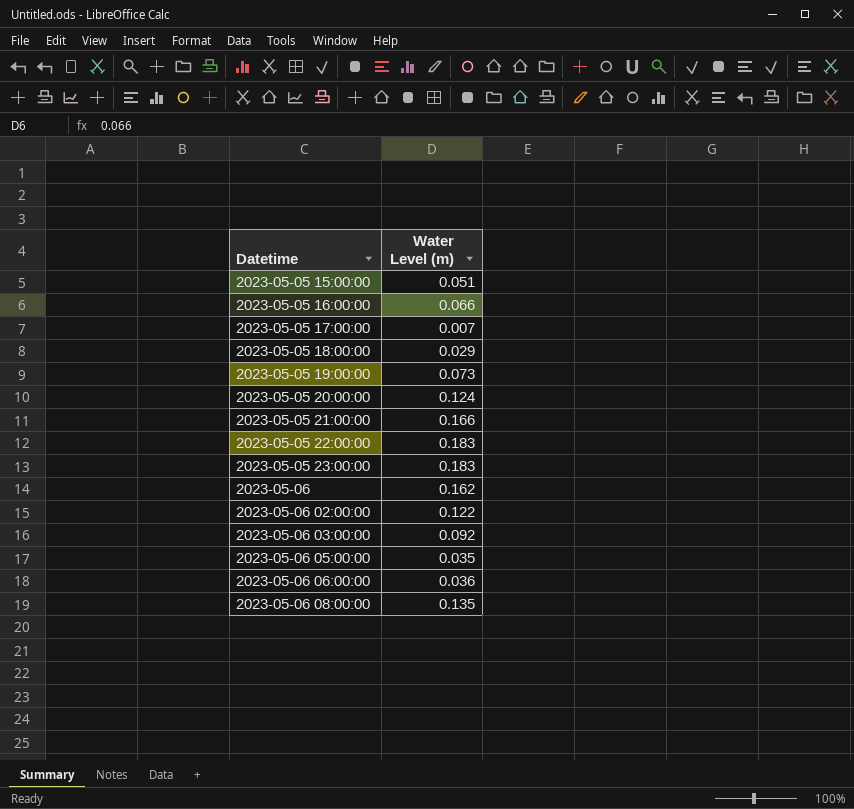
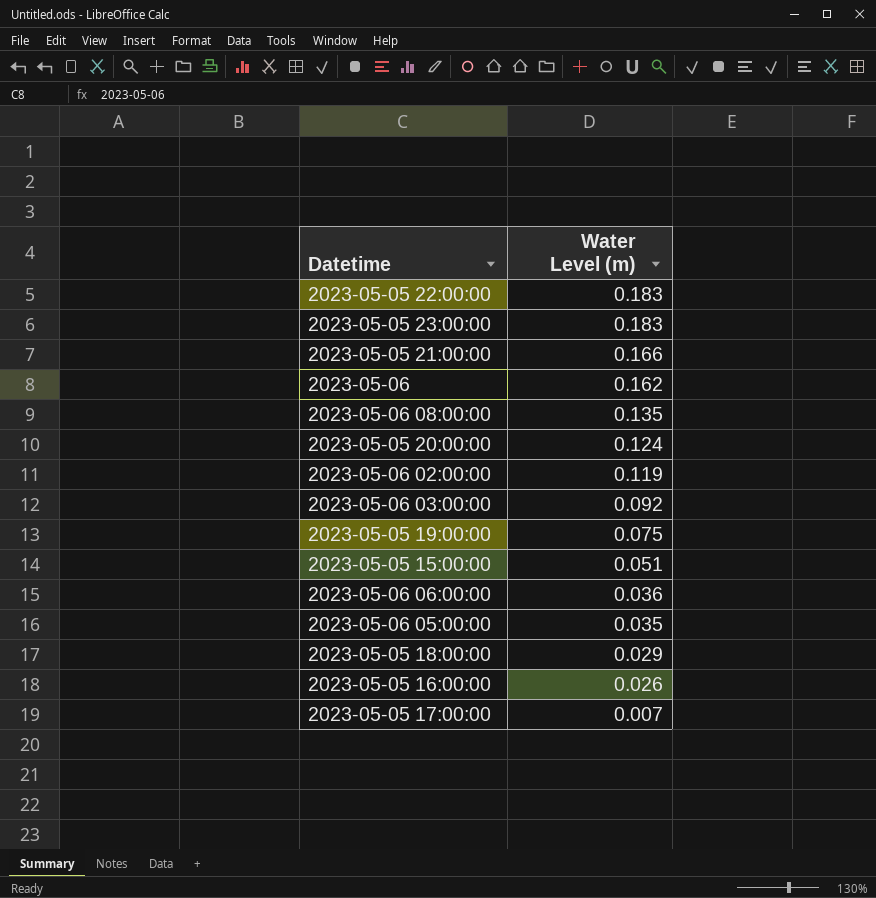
row order: Datetime ascending -> Water Level (m) descending
2023-05-06 02:00:00 | Water Level (m): 0.122 -> 0.119
2023-05-05 19:00:00 | Water Level (m): 0.073 -> 0.075
2023-05-05 16:00:00 | Water Level (m): 0.066 -> 0.026

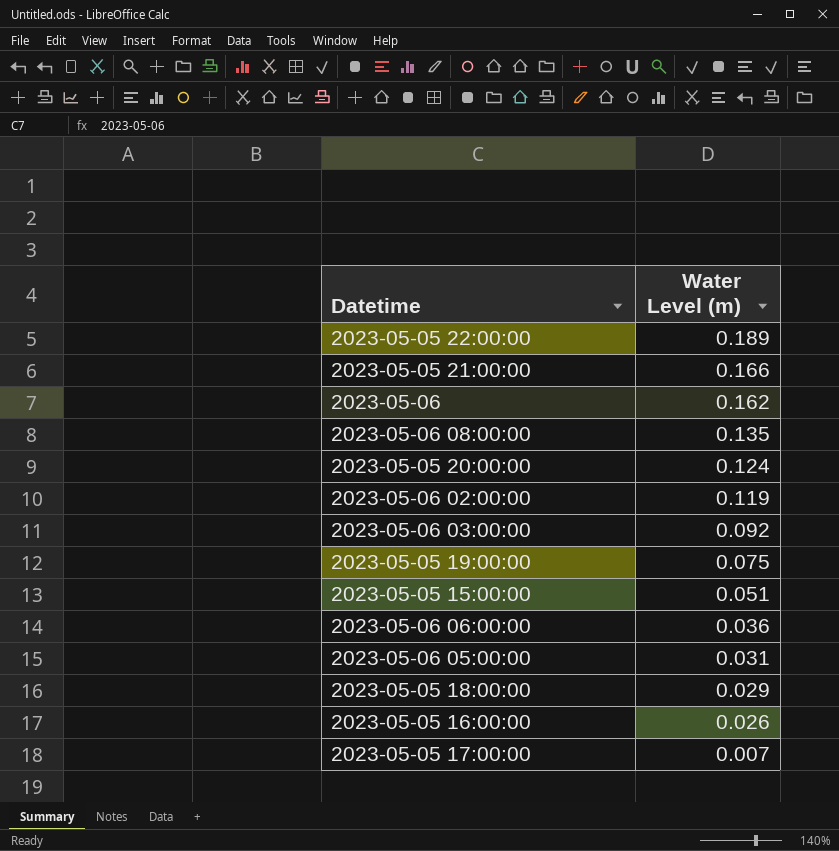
row 2023-05-05 23:00:00: 0.183 -> none
2023-05-05 22:00:00 | Water Level (m): 0.183 -> 0.189
2023-05-06 05:00:00 | Water Level (m): 0.035 -> 0.031

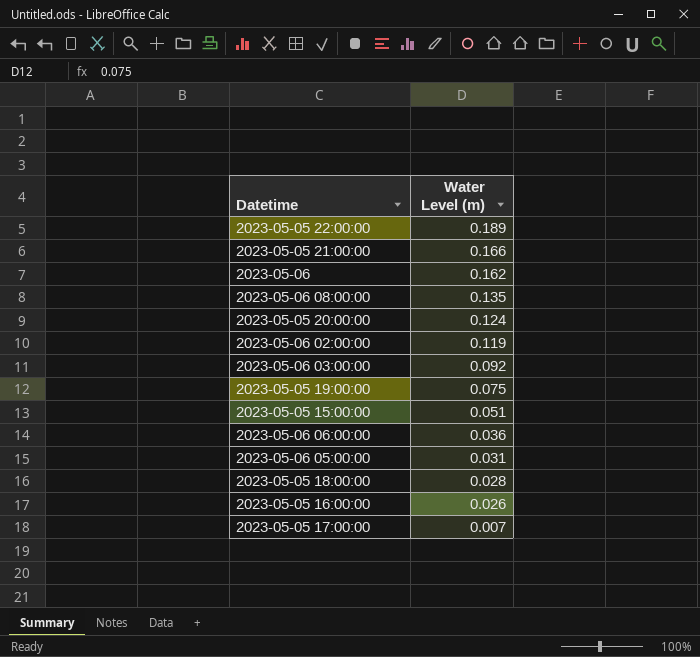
2023-05-05 18:00:00 | Water Level (m): 0.029 -> 0.028

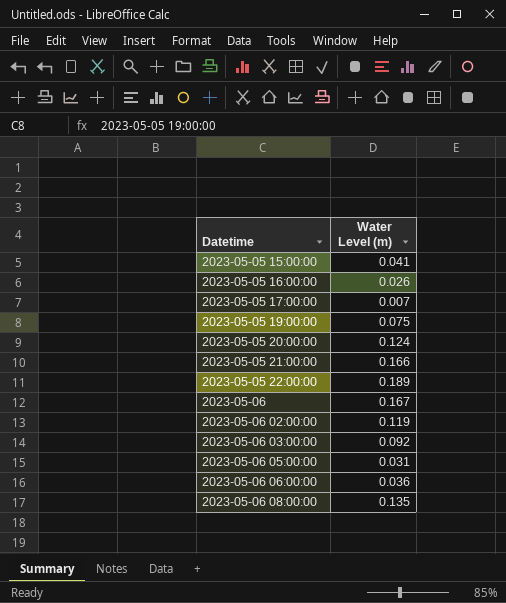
row order: Water Level (m) descending -> Datetime ascending
row 2023-05-05 18:00:00: 0.028 -> none
2023-05-05 15:00:00 | Water Level (m): 0.051 -> 0.041
2023-05-06 | Water Level (m): 0.162 -> 0.167

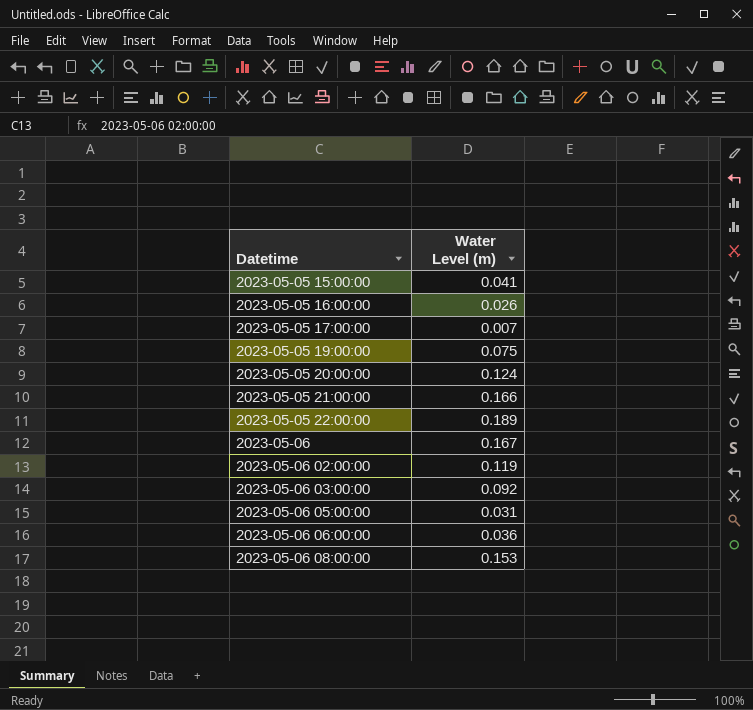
2023-05-06 08:00:00 | Water Level (m): 0.135 -> 0.153

